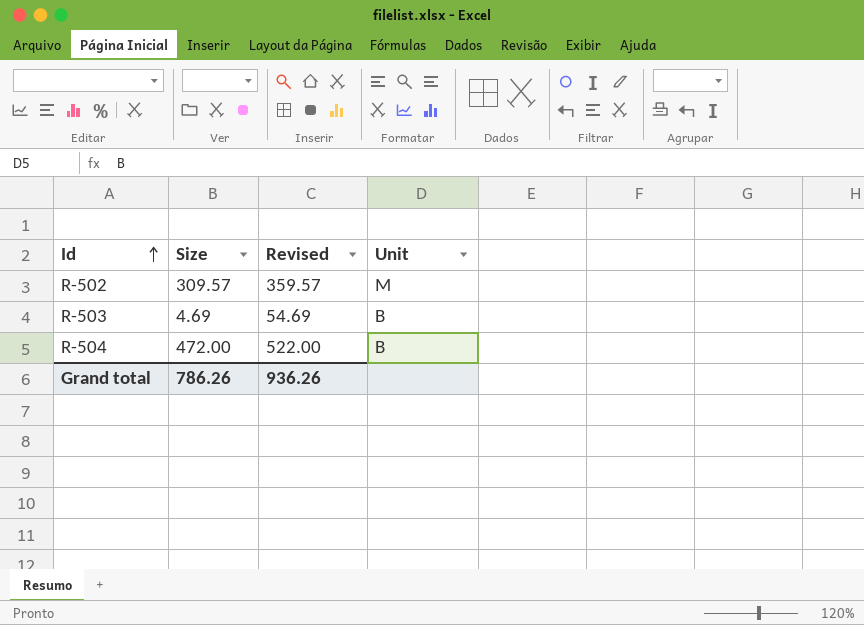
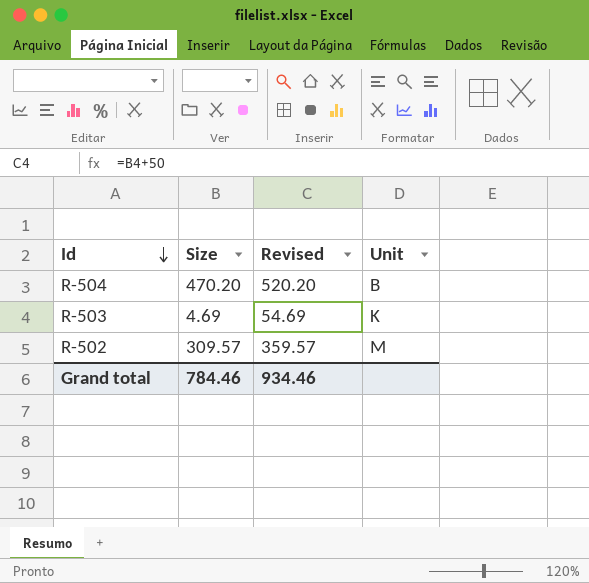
row order: Id ascending -> Id descending
R-504 | Size: 472.00 -> 470.20
R-504 | Revised: 522.00 -> 520.20
R-503 | Unit: B -> K
Grand total | Size: 786.26 -> 784.46
Grand total | Revised: 936.26 -> 934.46

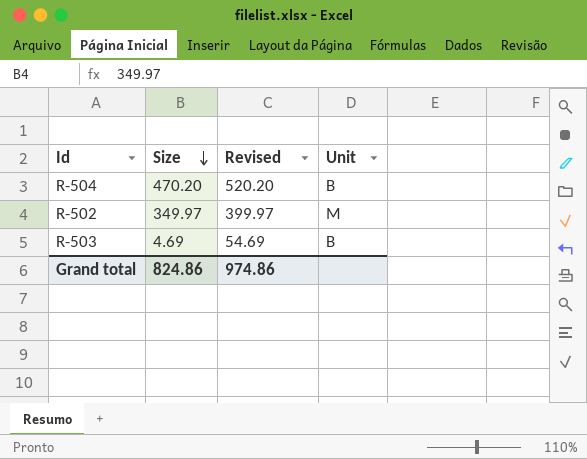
row order: Id descending -> Size descending
R-502 | Size: 309.57 -> 349.97
R-502 | Revised: 359.57 -> 399.97
R-503 | Unit: K -> B
Grand total | Size: 784.46 -> 824.86
Grand total | Revised: 934.46 -> 974.86

